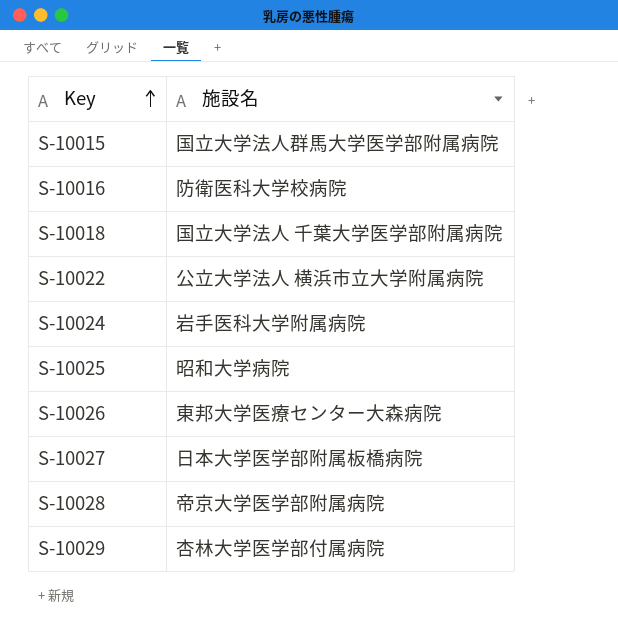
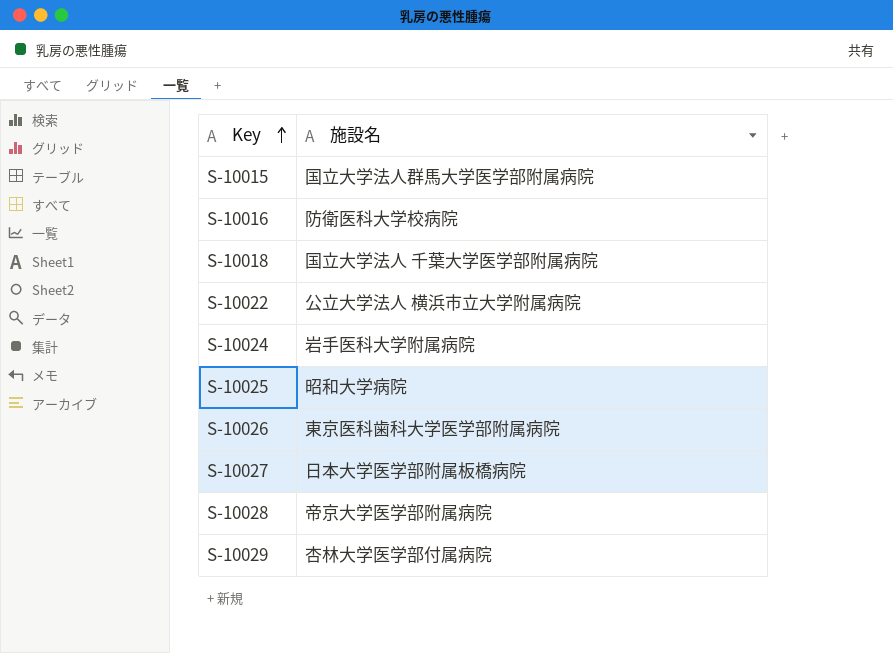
S-10026 | 施設名: 東邦大学医療センター大森病院 -> 東京医科歯科大学医学部附属病院

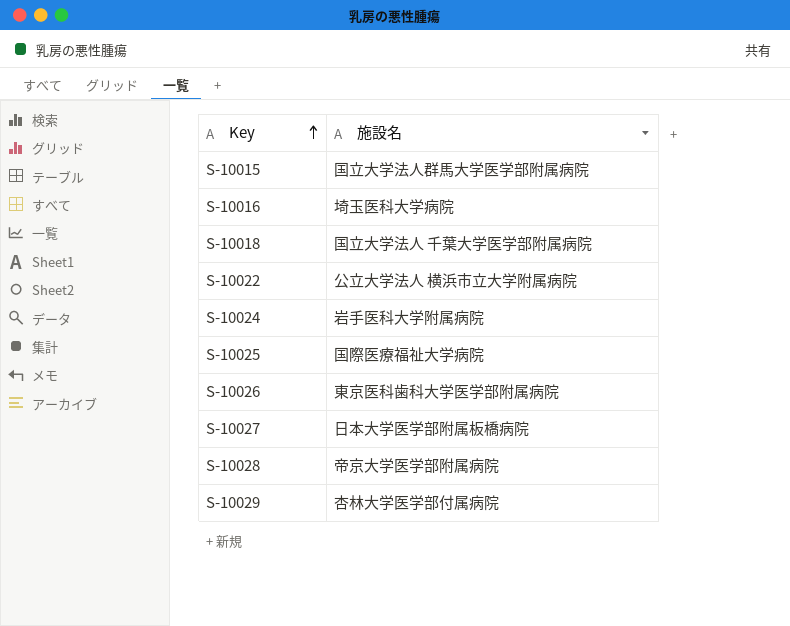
S-10016 | 施設名: 防衛医科大学校病院 -> 埼玉医科大学病院
S-10025 | 施設名: 昭和大学病院 -> 国際医療福祉大学病院

